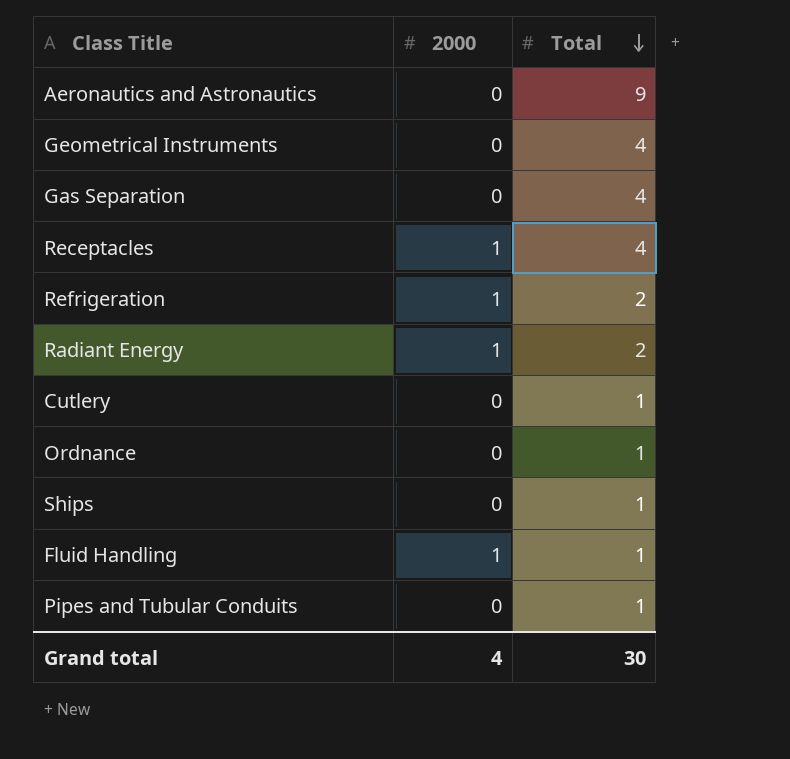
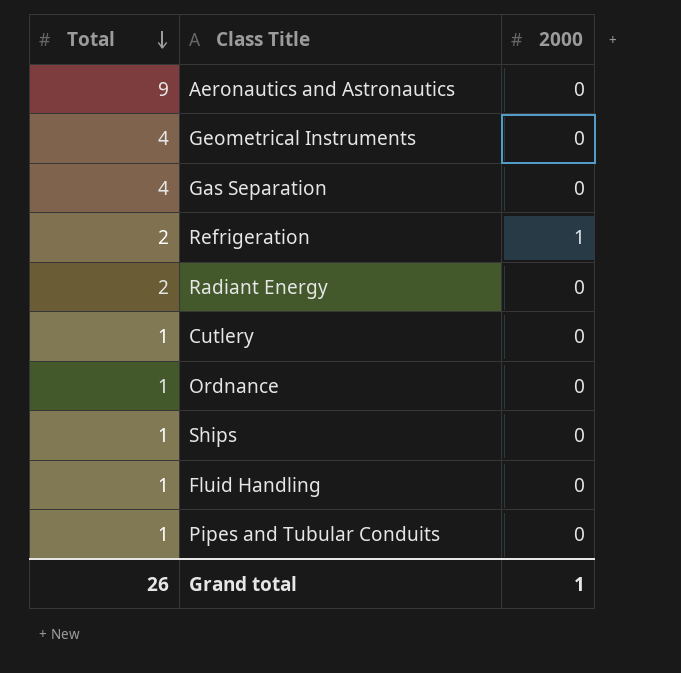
column Total | position: 3 -> 1
row Receptacles: 1 | 4 -> none
Radiant Energy | 2000: 1 -> 0
Fluid Handling | 2000: 1 -> 0
Grand total | Total: 30 -> 26
Grand total | 2000: 4 -> 1

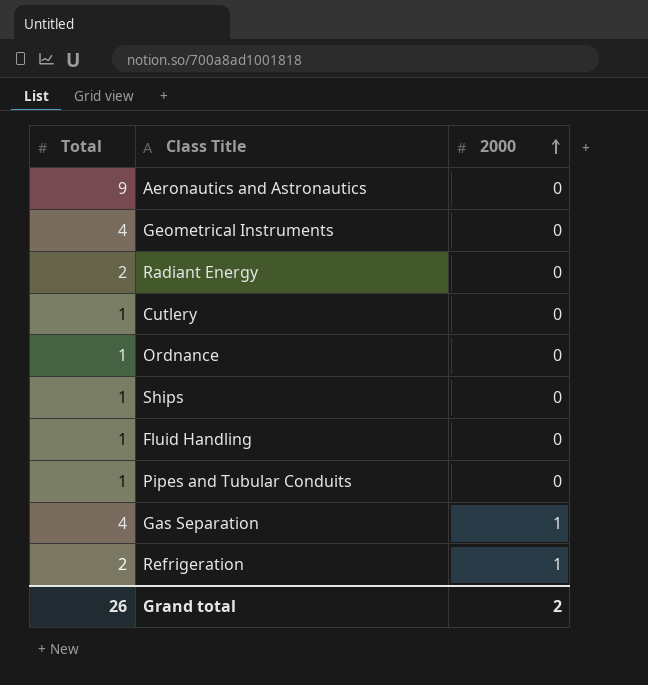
row order: Total descending -> 2000 ascending
Gas Separation | 2000: 0 -> 1
Grand total | 2000: 1 -> 2

